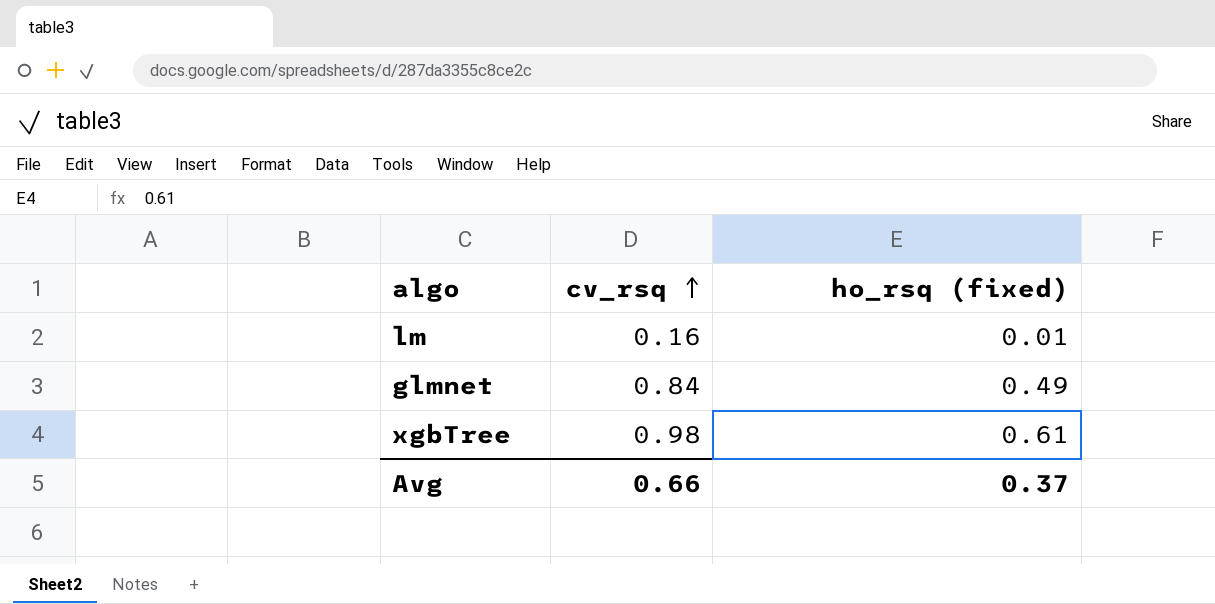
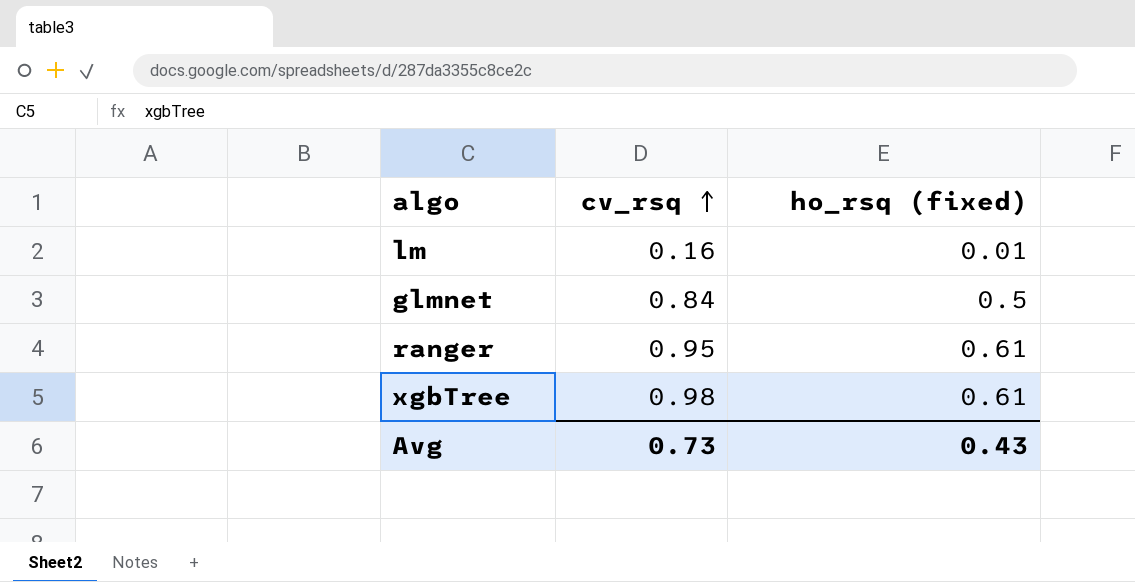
glmnet | ho_rsq (fixed): 0.49 -> 0.5
row ranger: none -> 0.95 | 0.61
Avg | cv_rsq: 0.66 -> 0.73
Avg | ho_rsq (fixed): 0.37 -> 0.43

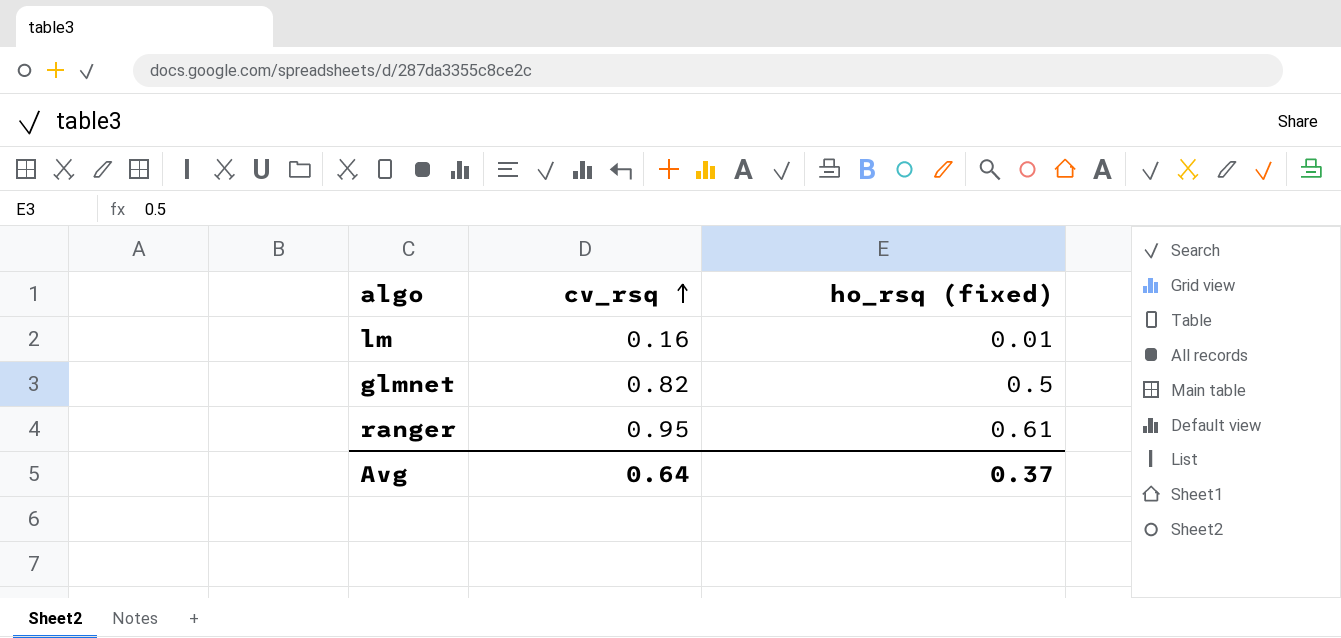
row xgbTree: 0.98 | 0.61 -> none
glmnet | cv_rsq: 0.84 -> 0.82
Avg | cv_rsq: 0.73 -> 0.64
Avg | ho_rsq (fixed): 0.43 -> 0.37

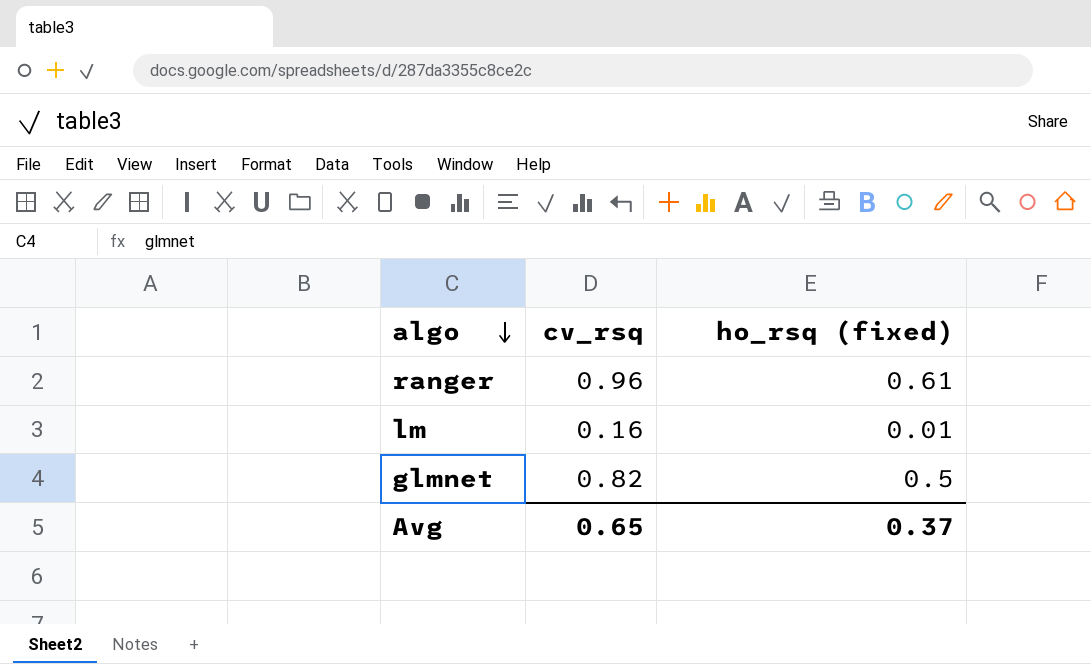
row order: cv_rsq ascending -> algo descending
ranger | cv_rsq: 0.95 -> 0.96
Avg | cv_rsq: 0.64 -> 0.65

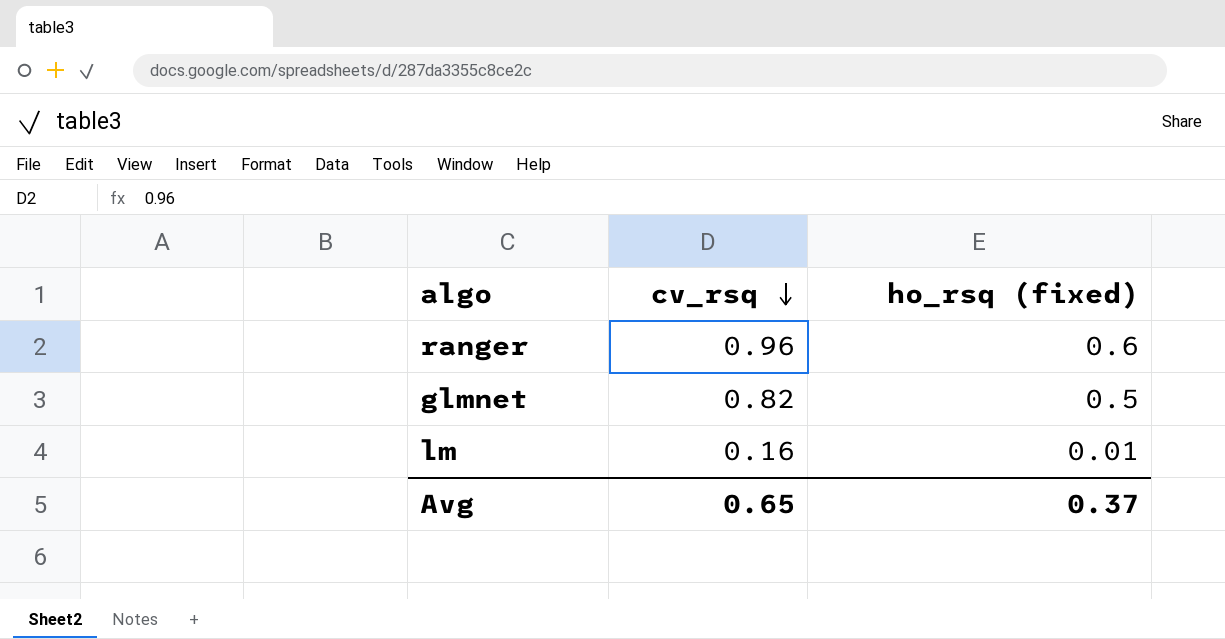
row order: algo descending -> cv_rsq descending
ranger | ho_rsq (fixed): 0.61 -> 0.6

